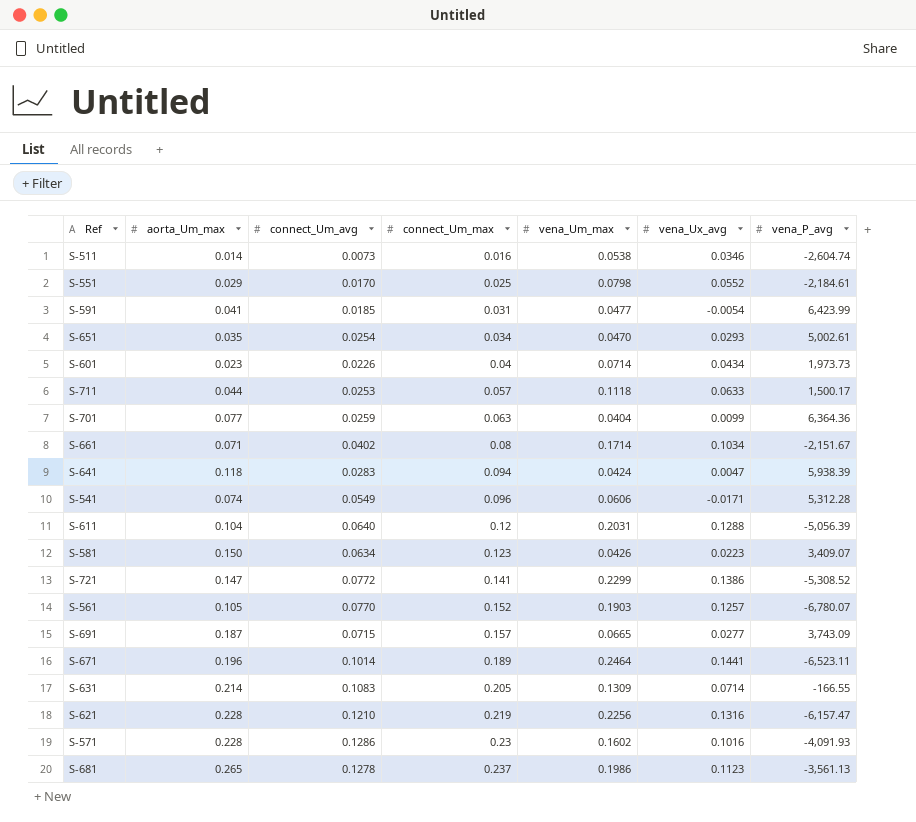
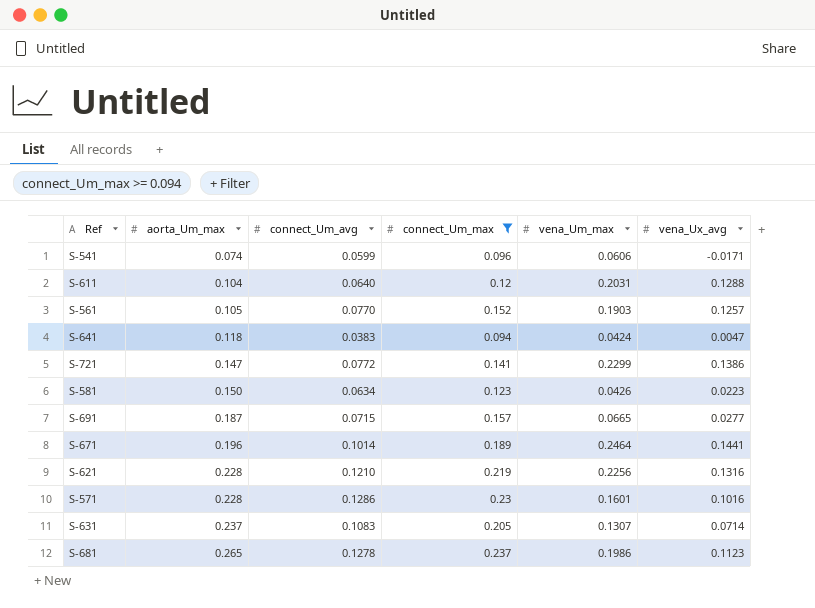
filter: none -> connect_Um_max >= 0.094
row order: connect_Um_max ascending -> aorta_Um_max ascending
column vena_P_avg | position: 7 -> none
S-541 | connect_Um_avg: 0.0549 -> 0.0599
S-641 | connect_Um_avg: 0.0283 -> 0.0383
S-571 | vena_Um_max: 0.1602 -> 0.1601
S-631 | aorta_Um_max: 0.214 -> 0.237
S-631 | vena_Um_max: 0.1309 -> 0.1307

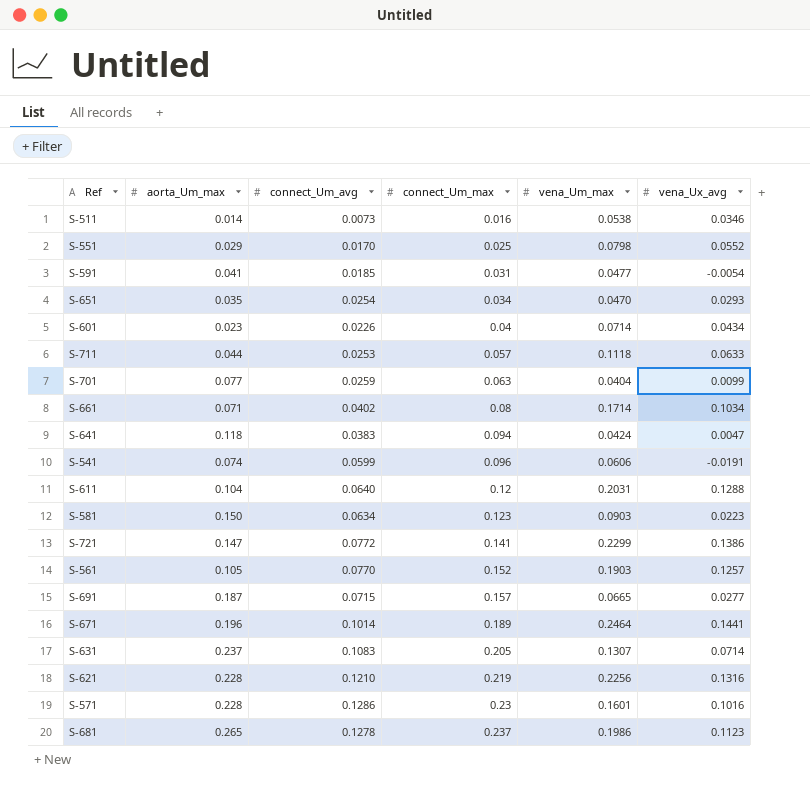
filter: connect_Um_max >= 0.094 -> none
row order: aorta_Um_max ascending -> connect_Um_max ascending
S-541 | vena_Ux_avg: -0.0171 -> -0.0191
S-581 | vena_Um_max: 0.0426 -> 0.0903

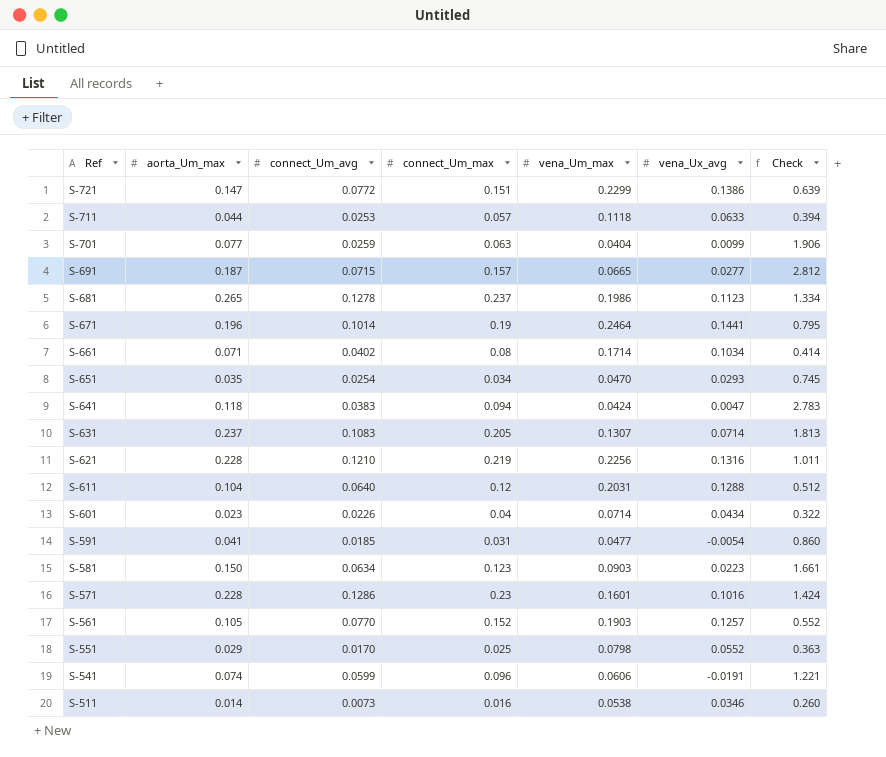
row order: connect_Um_max ascending -> Ref descending
column Check | formula: none -> [aorta_Um_max] / [vena_Um_max]
S-721 | connect_Um_max: 0.141 -> 0.151
S-671 | connect_Um_max: 0.189 -> 0.19

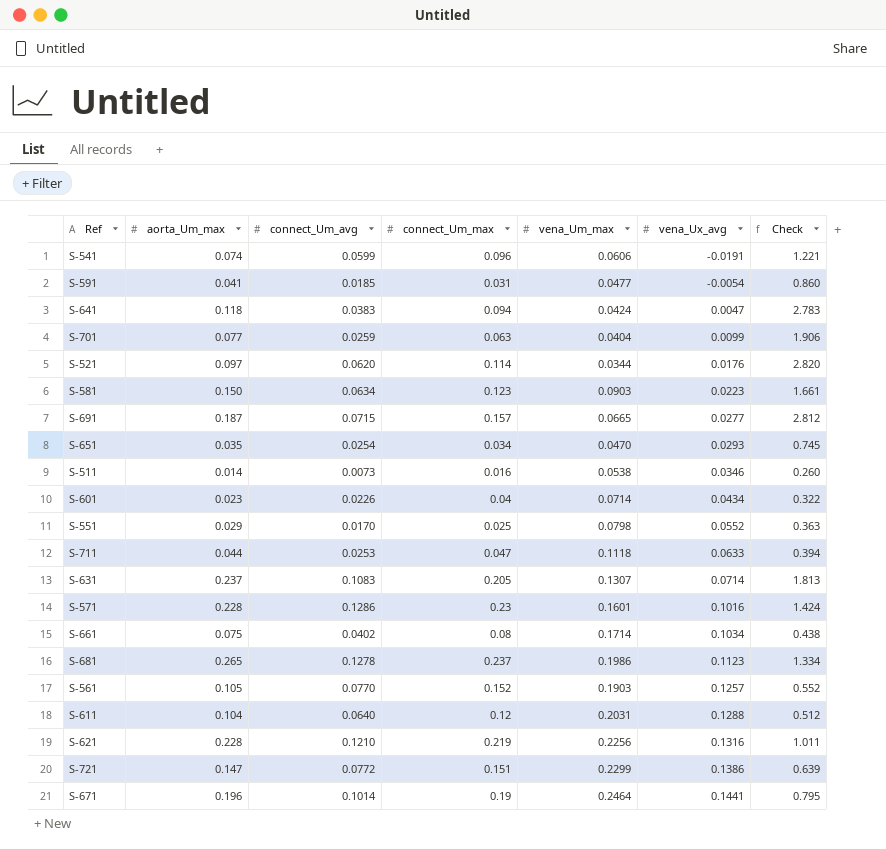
row order: Ref descending -> vena_Ux_avg ascending
row S-521: none -> 0.097 | 0.0620 | 0.114 | 0.0344 | 0.0176 | 2.820
S-711 | connect_Um_max: 0.057 -> 0.047
S-661 | aorta_Um_max: 0.071 -> 0.075
S-661 | Check: 0.414 -> 0.438

